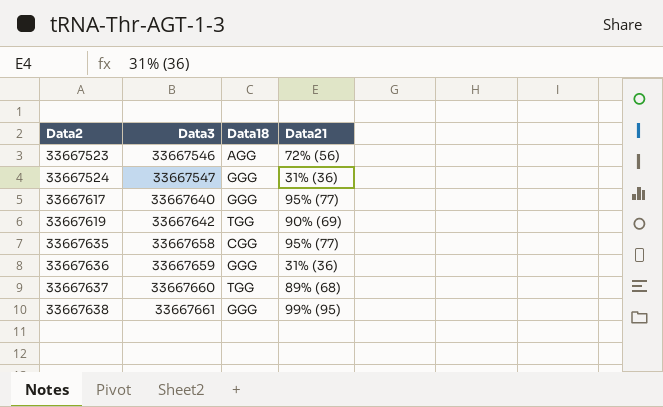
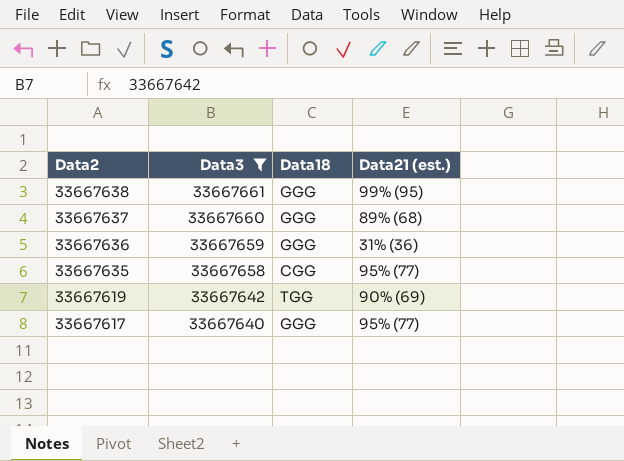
filter: none -> Data3 >= 33667640
row order: Data2 ascending -> Data2 descending
column name: Data21 -> Data21 (est.)
33667637 | Data18: TGG -> GGG

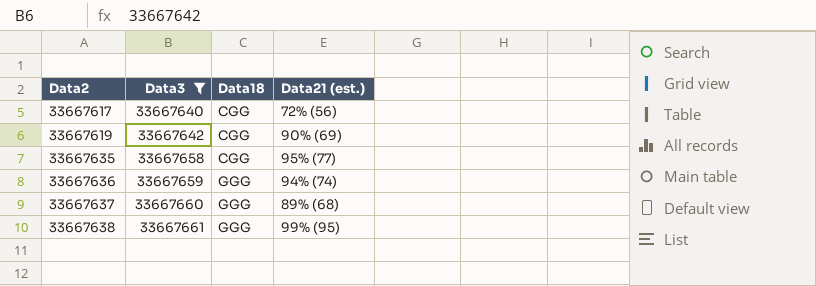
row order: Data2 descending -> Data2 ascending
33667617 | Data18: GGG -> CGG
33667617 | Data21 (est.): 95% (77) -> 72% (56)
33667619 | Data18: TGG -> CGG
33667636 | Data21 (est.): 31% (36) -> 94% (74)

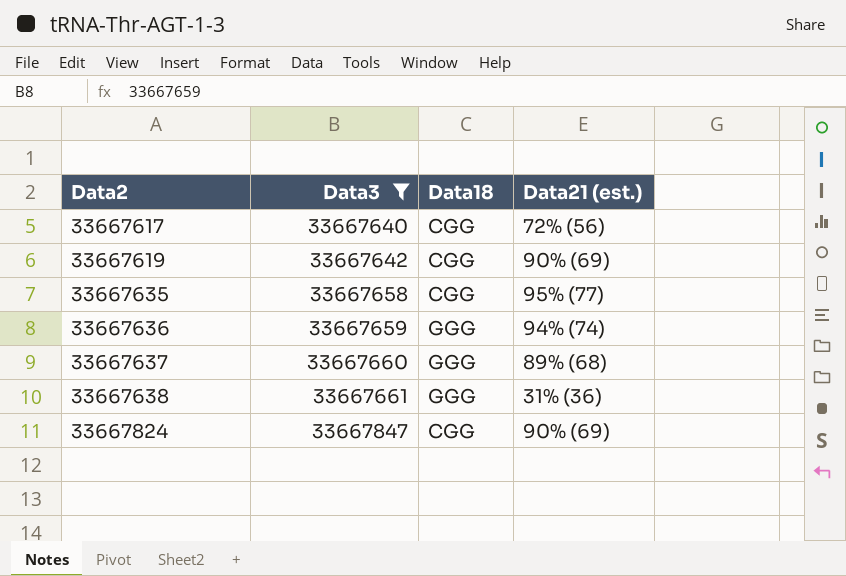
33667638 | Data21 (est.): 99% (95) -> 31% (36)
row 33667824: none -> 33667847 | CGG | 90% (69)

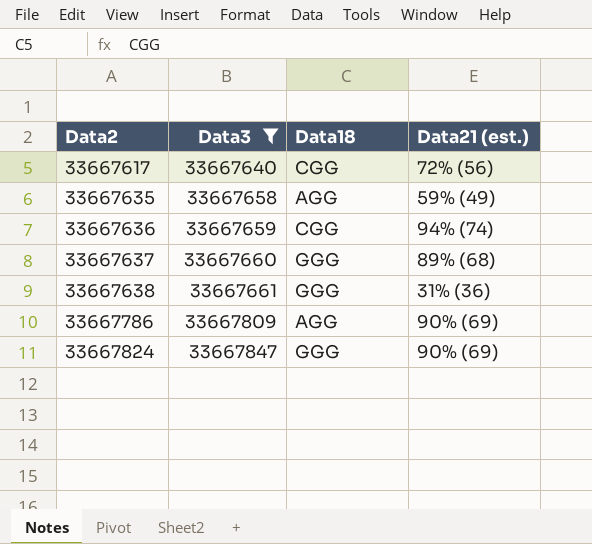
row 33667619: 33667642 | CGG | 90% (69) -> none
33667635 | Data18: CGG -> AGG
33667635 | Data21 (est.): 95% (77) -> 59% (49)
33667636 | Data18: GGG -> CGG
row 33667786: none -> 33667809 | AGG | 90% (69)
33667824 | Data18: CGG -> GGG

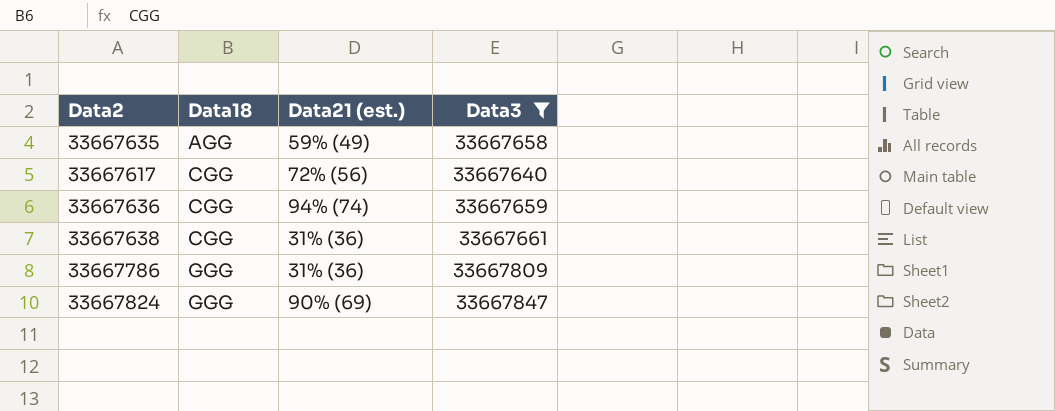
row order: Data2 ascending -> Data18 ascending
column Data3 | position: 2 -> 4
row 33667637: 33667660 | GGG | 89% (68) -> none
33667638 | Data18: GGG -> CGG
33667786 | Data18: AGG -> GGG
33667786 | Data21 (est.): 90% (69) -> 31% (36)

